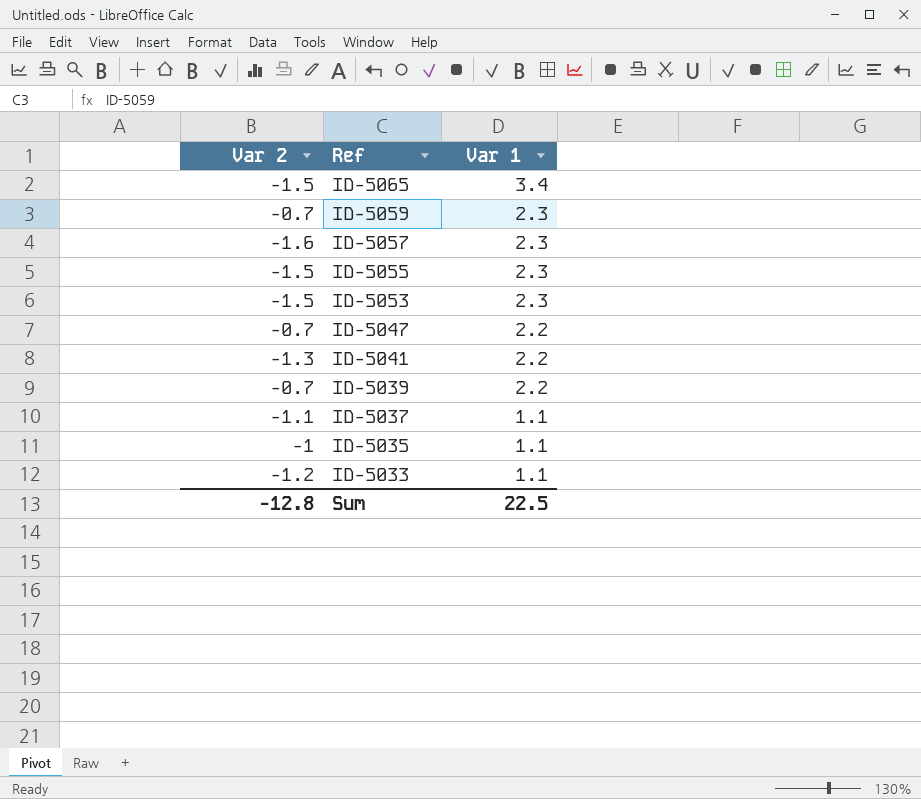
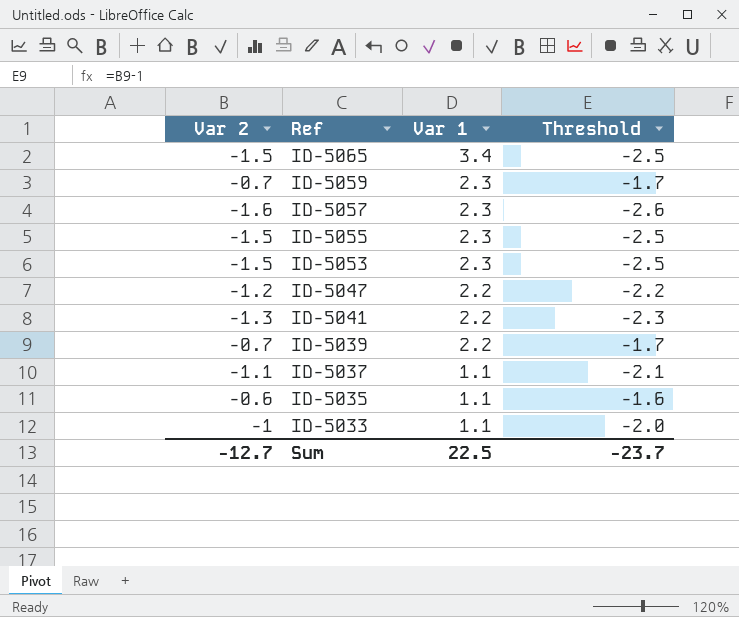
column Threshold | formula: none -> [Var 2] - 1
ID-5047 | Var 2: -0.7 -> -1.2
ID-5035 | Var 2: -1 -> -0.6
ID-5033 | Var 2: -1.2 -> -1
Sum | Var 2: -12.8 -> -12.7

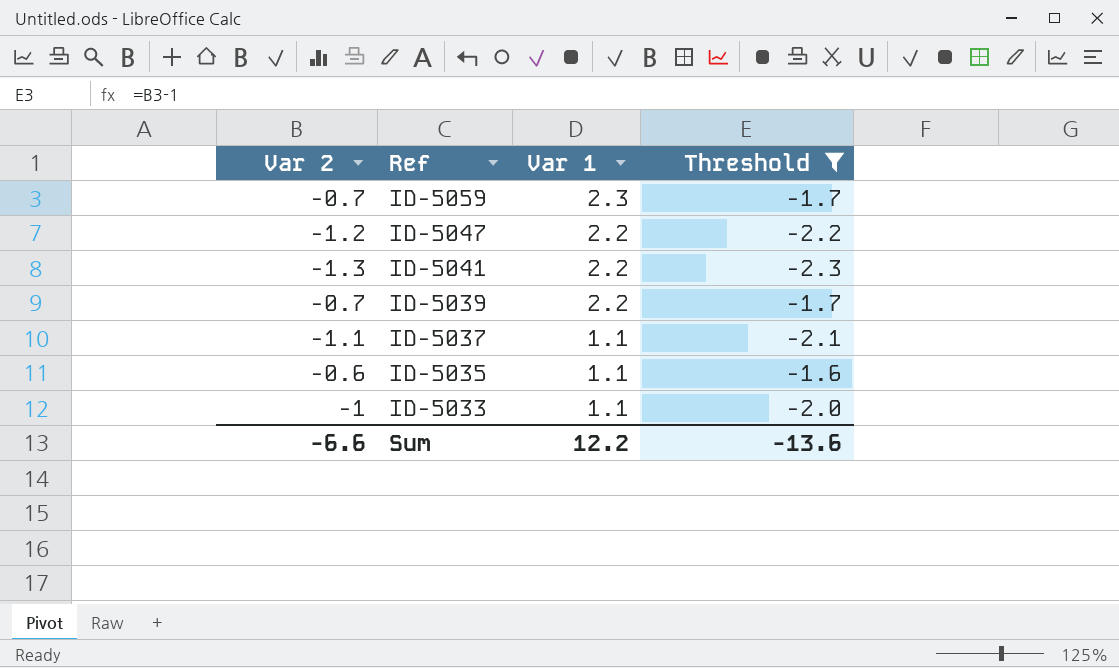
filter: none -> Threshold >= -2.3
Sum | Var 2: -12.7 -> -6.6
Sum | Var 1: 22.5 -> 12.2
Sum | Threshold: -23.7 -> -13.6

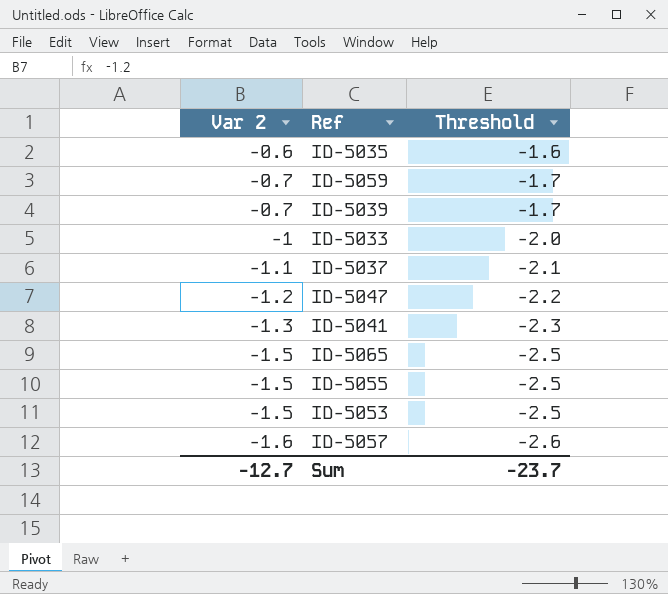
filter: Threshold >= -2.3 -> none
row order: Ref descending -> Var 2 descending
column Var 1 | position: 3 -> none
Sum | Var 2: -6.6 -> -12.7
Sum | Threshold: -13.6 -> -23.7

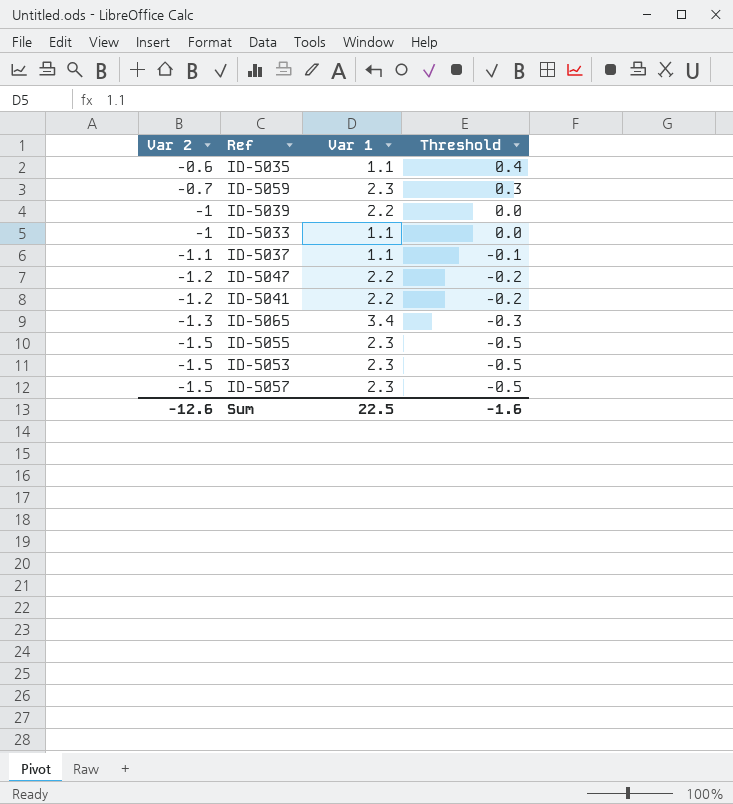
column Var 1 | position: none -> 3
column Threshold | formula: [Var 2] - 1 -> [Var 2] + 1
ID-5039 | Var 2: -0.7 -> -1
ID-5041 | Var 2: -1.3 -> -1.2
ID-5065 | Var 2: -1.5 -> -1.3
ID-5057 | Var 2: -1.6 -> -1.5
Sum | Var 2: -12.7 -> -12.6
Sum | Threshold: -23.7 -> -1.6

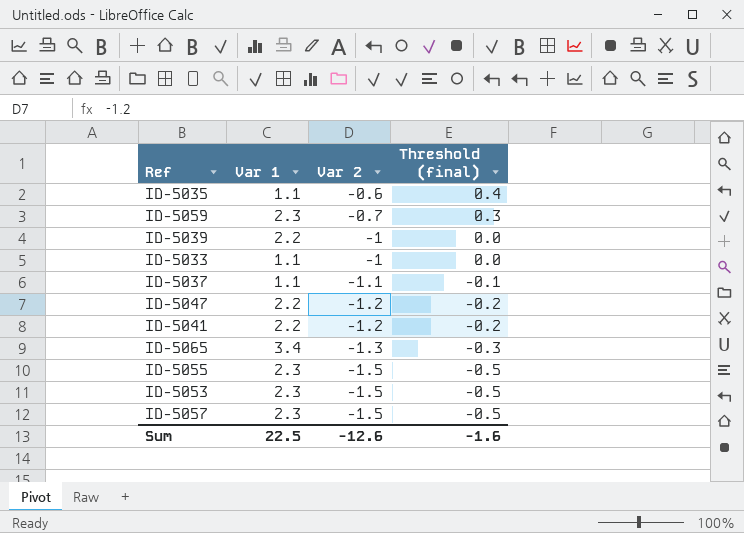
column Var 2 | position: 1 -> 3
column name: Threshold -> Threshold (final)

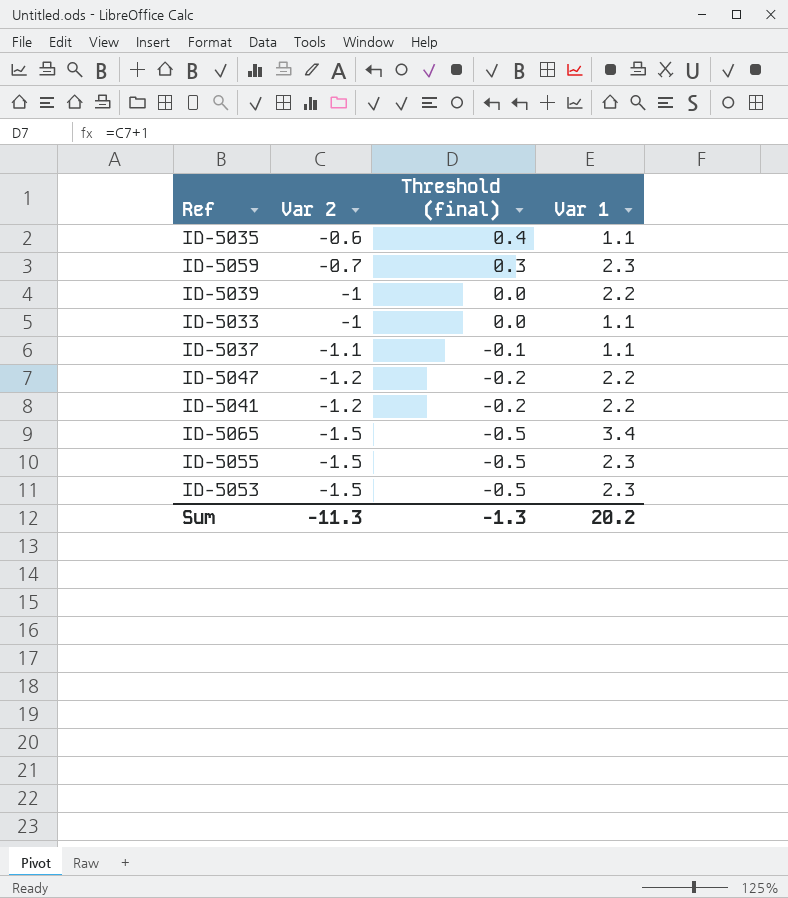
column Var 1 | position: 2 -> 4
row ID-5057: 2.3 | -1.5 | -0.5 -> none
ID-5065 | Var 2: -1.3 -> -1.5
ID-5065 | Threshold (final): -0.3 -> -0.5
Sum | Var 2: -12.6 -> -11.3
Sum | Threshold (final): -1.6 -> -1.3
Sum | Var 1: 22.5 -> 20.2

